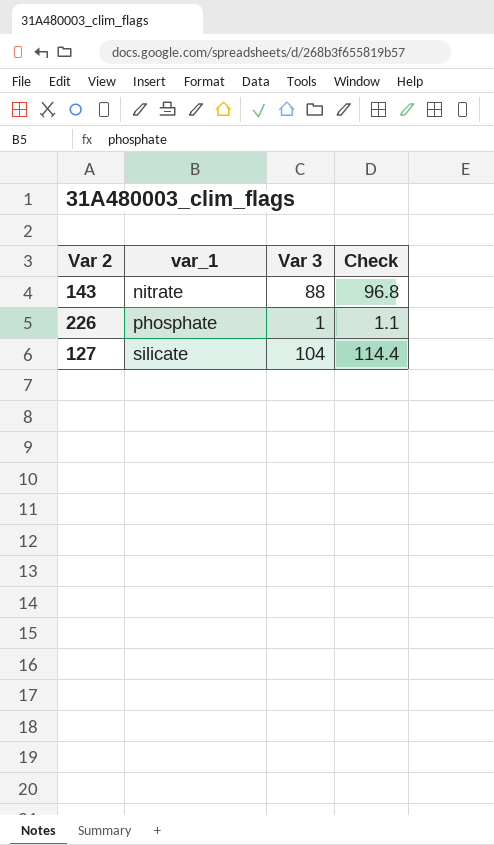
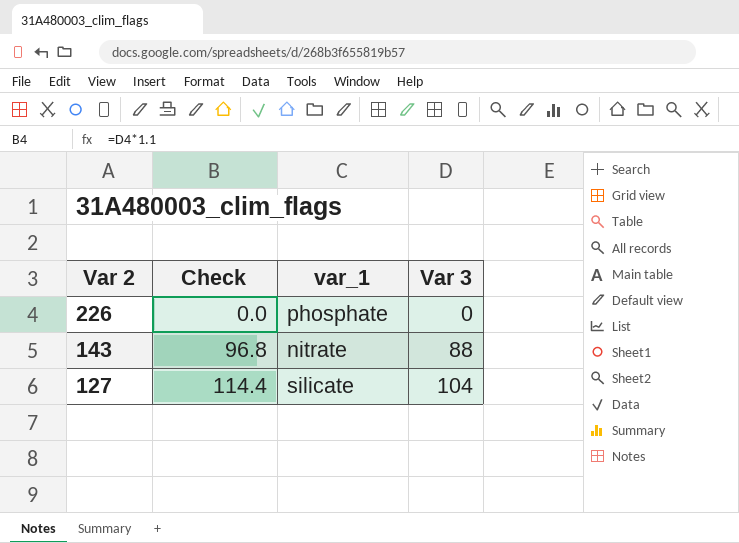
row order: var_1 ascending -> Var 2 descending
column Check | position: 4 -> 2
226 | Check: 1.1 -> 0.0
226 | Var 3: 1 -> 0

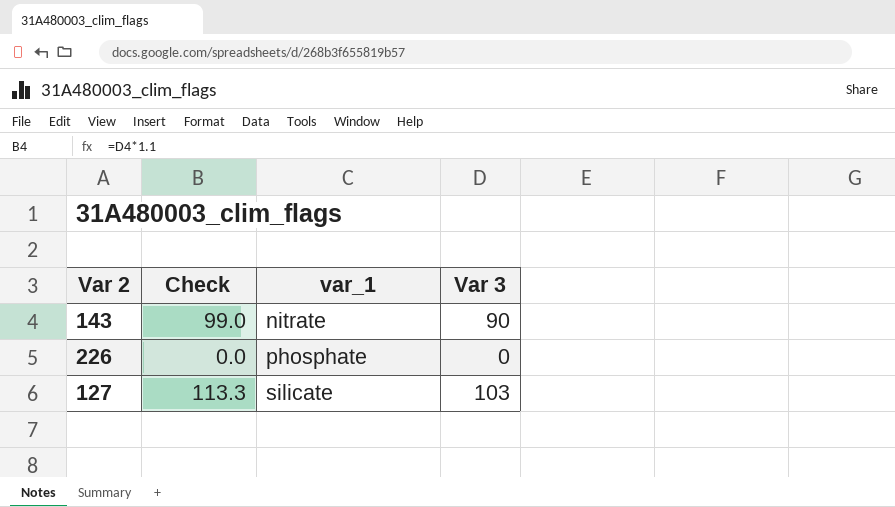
row order: Var 2 descending -> var_1 ascending
143 | Check: 96.8 -> 99.0
143 | Var 3: 88 -> 90
127 | Check: 114.4 -> 113.3
127 | Var 3: 104 -> 103

